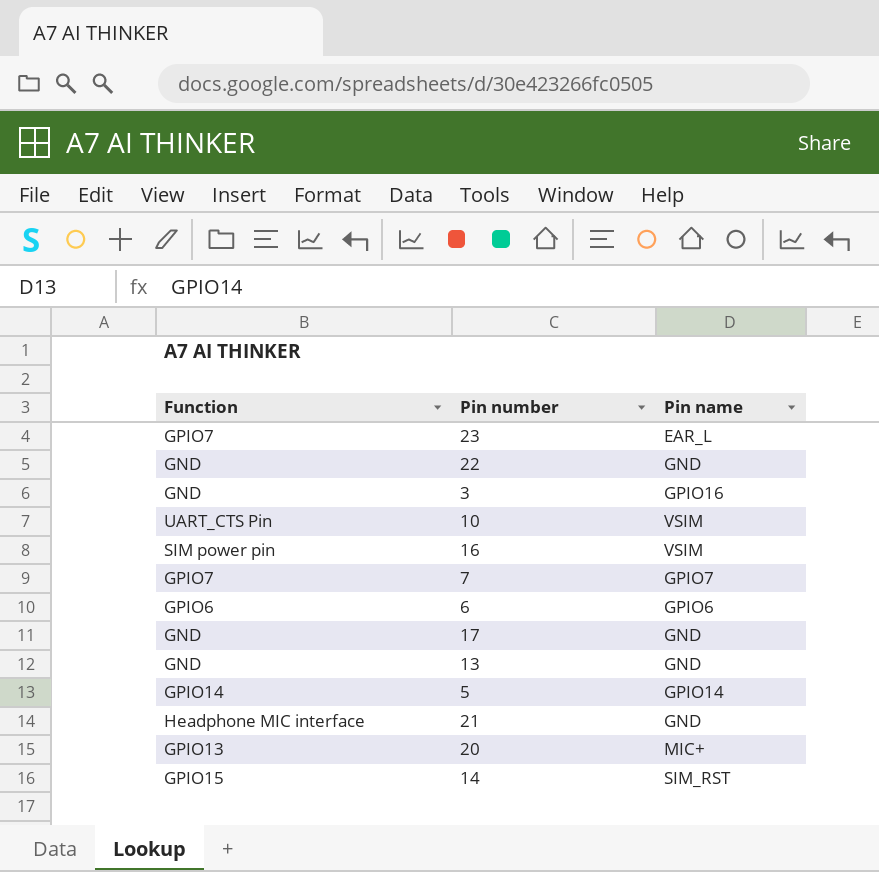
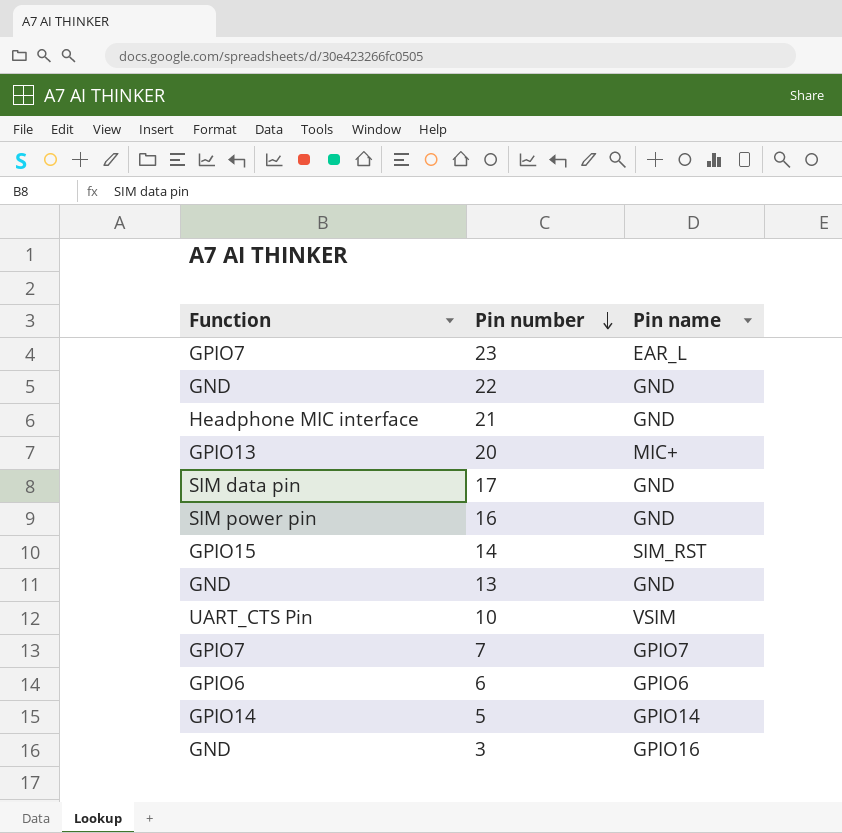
row order: none -> Pin number descending
17 | Function: GND -> SIM data pin
16 | Pin name: VSIM -> GND

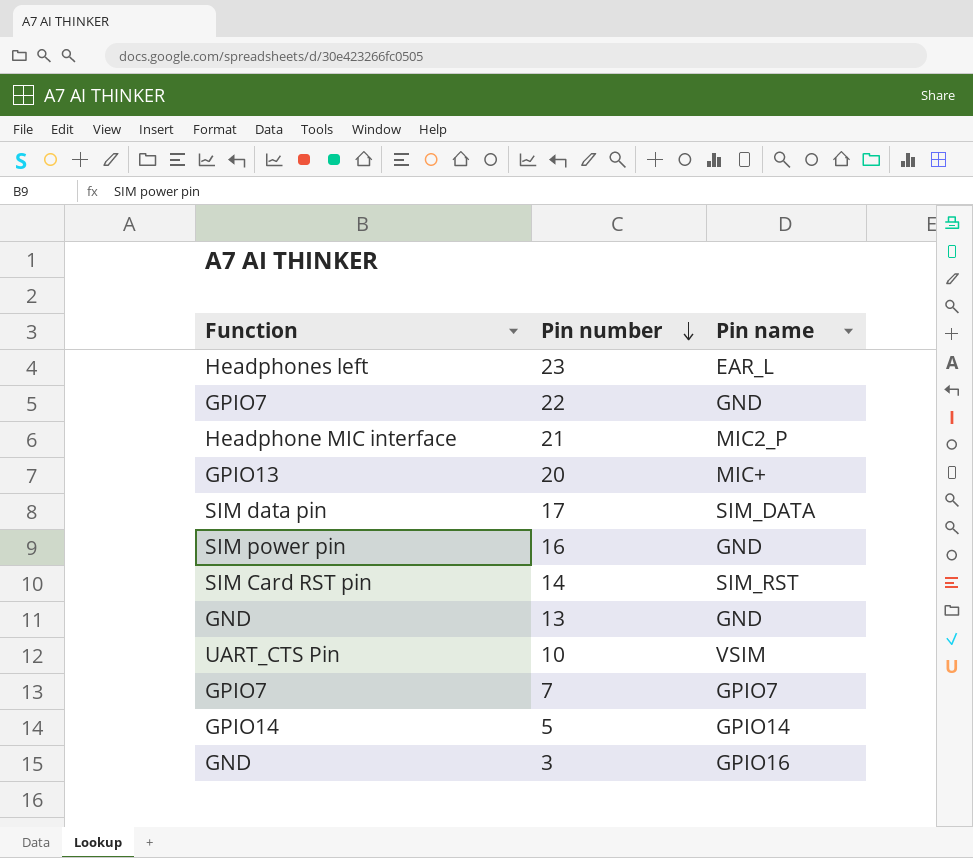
row 6: GPIO6 | GPIO6 -> none
23 | Function: GPIO7 -> Headphones left
22 | Function: GND -> GPIO7
21 | Pin name: GND -> MIC2_P
17 | Pin name: GND -> SIM_DATA
14 | Function: GPIO15 -> SIM Card RST pin

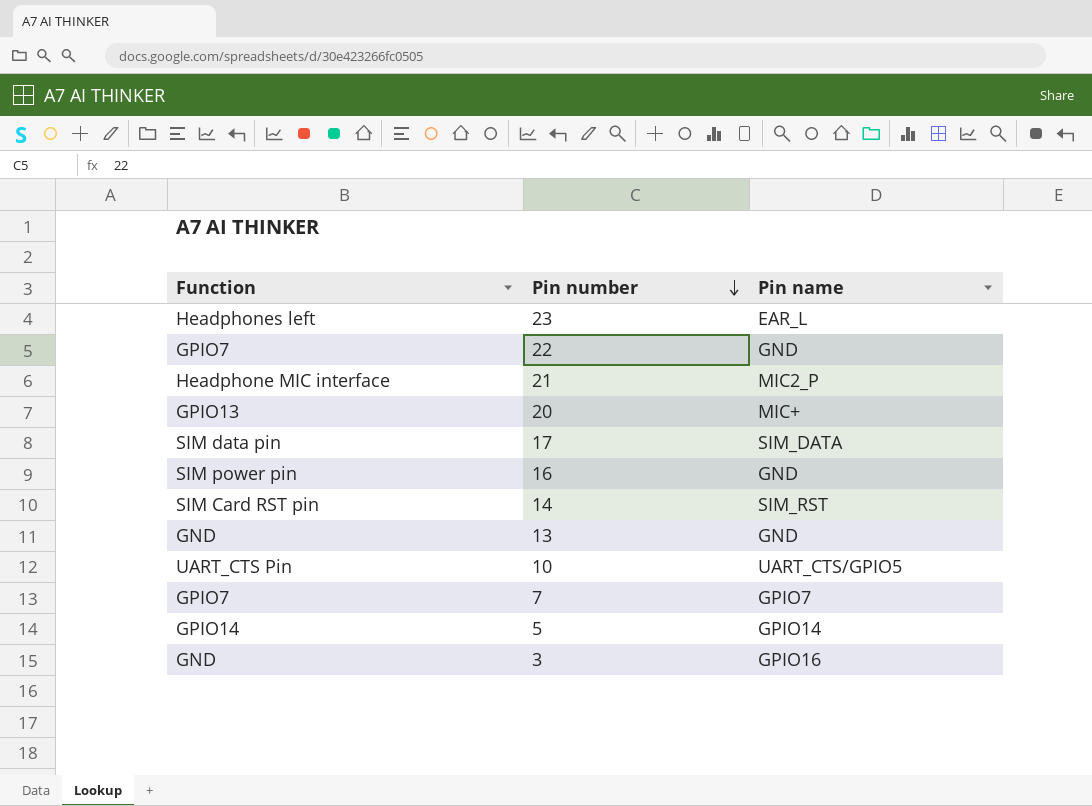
10 | Pin name: VSIM -> UART_CTS/GPIO5

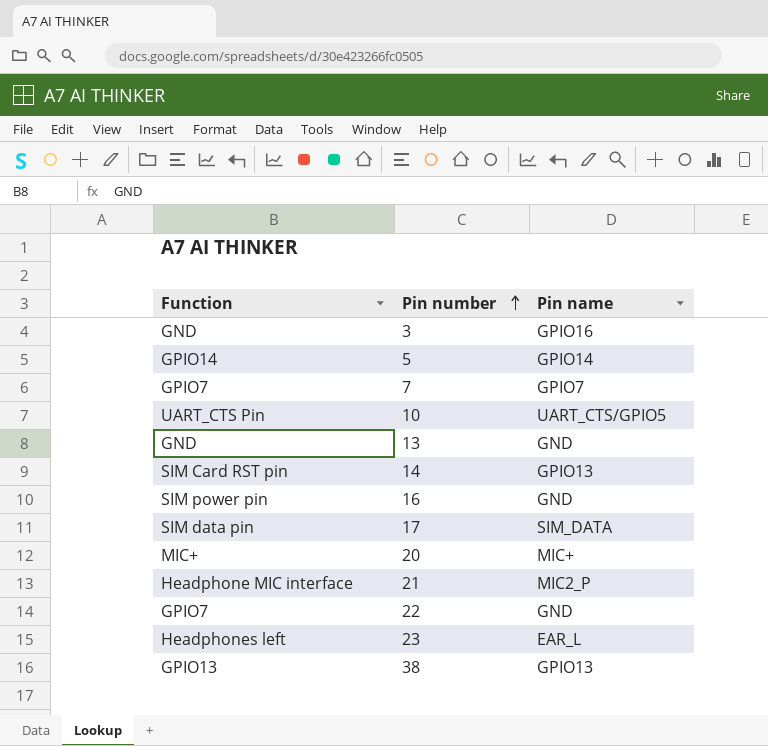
row order: Pin number descending -> Pin number ascending
14 | Pin name: SIM_RST -> GPIO13
20 | Function: GPIO13 -> MIC+
row 38: none -> GPIO13 | GPIO13

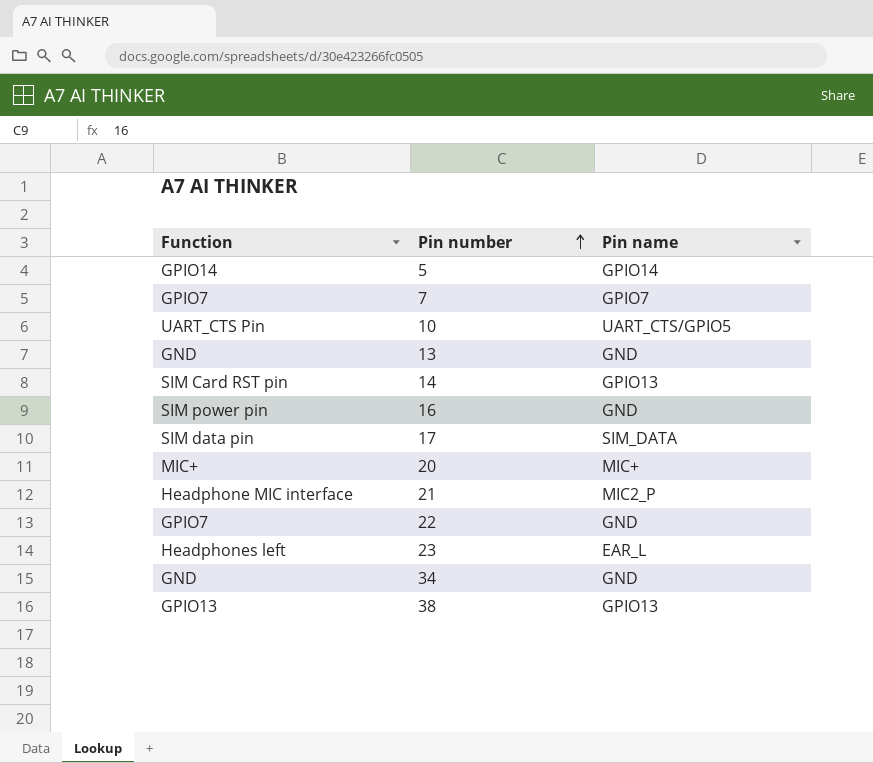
row 3: GND | GPIO16 -> none
row 34: none -> GND | GND

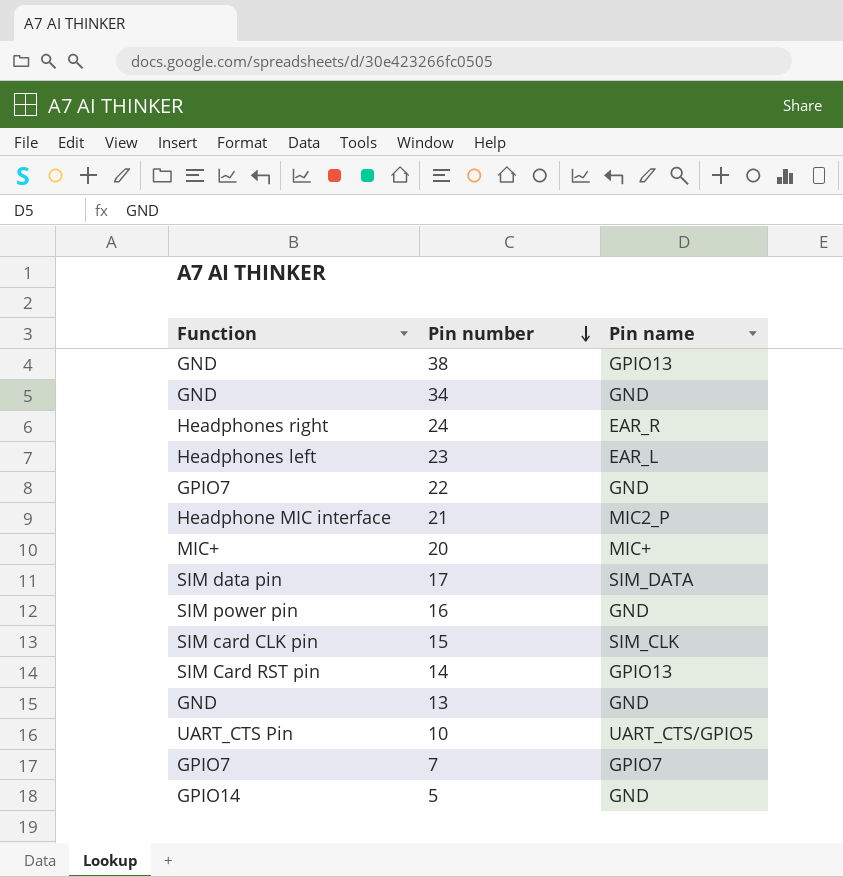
row order: Pin number ascending -> Pin number descending
38 | Function: GPIO13 -> GND
row 24: none -> Headphones right | EAR_R
row 15: none -> SIM card CLK pin | SIM_CLK
5 | Pin name: GPIO14 -> GND

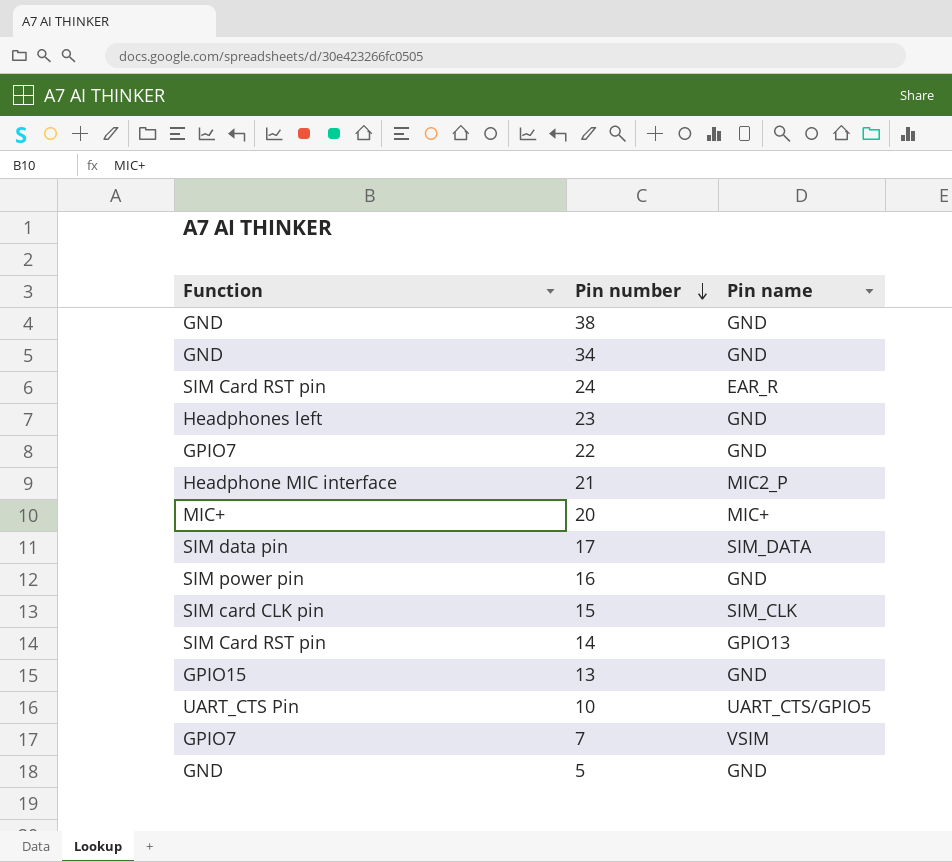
38 | Pin name: GPIO13 -> GND
24 | Function: Headphones right -> SIM Card RST pin
23 | Pin name: EAR_L -> GND
13 | Function: GND -> GPIO15
7 | Pin name: GPIO7 -> VSIM
5 | Function: GPIO14 -> GND

